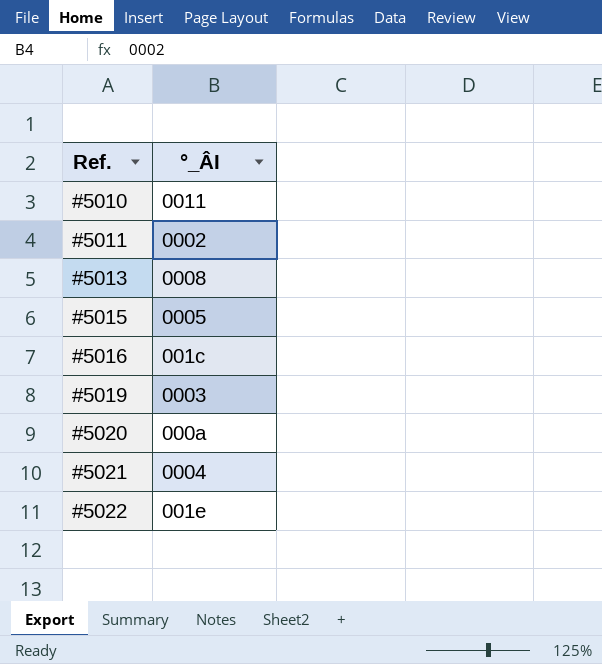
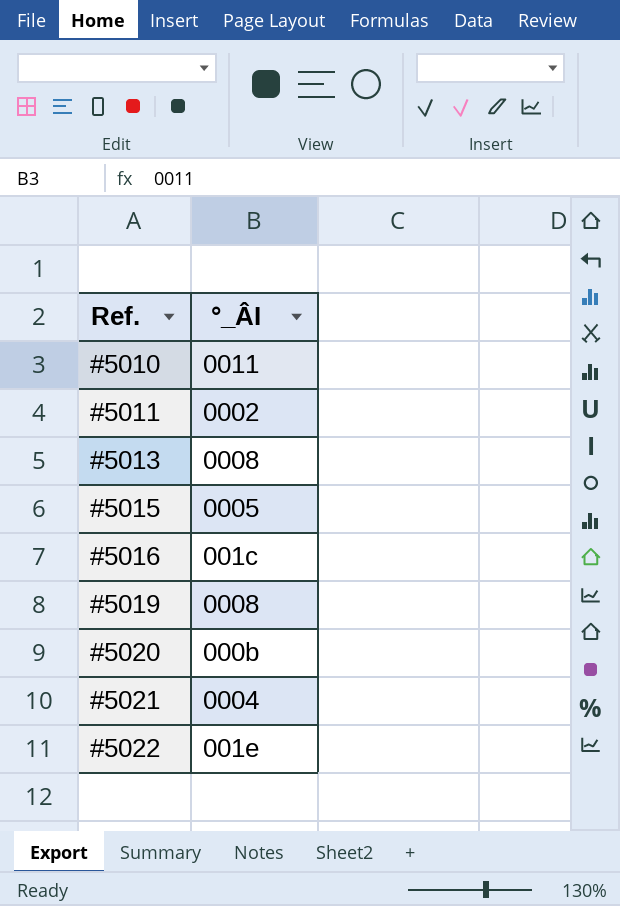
#5019 | °_ÂI: 0003 -> 0008
#5020 | °_ÂI: 000a -> 000b

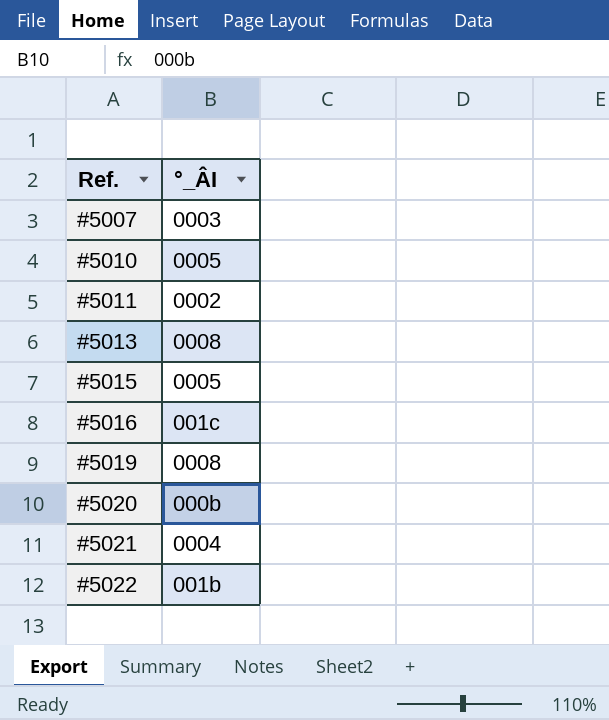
row #5007: none -> 0003
#5010 | °_ÂI: 0011 -> 0005
#5022 | °_ÂI: 001e -> 001b

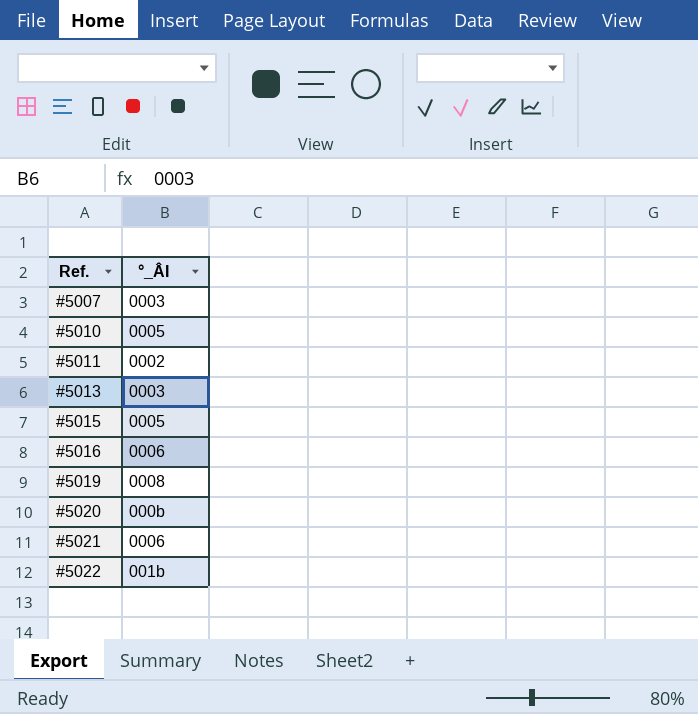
#5013 | °_ÂI: 0008 -> 0003
#5016 | °_ÂI: 001c -> 0006
#5021 | °_ÂI: 0004 -> 0006

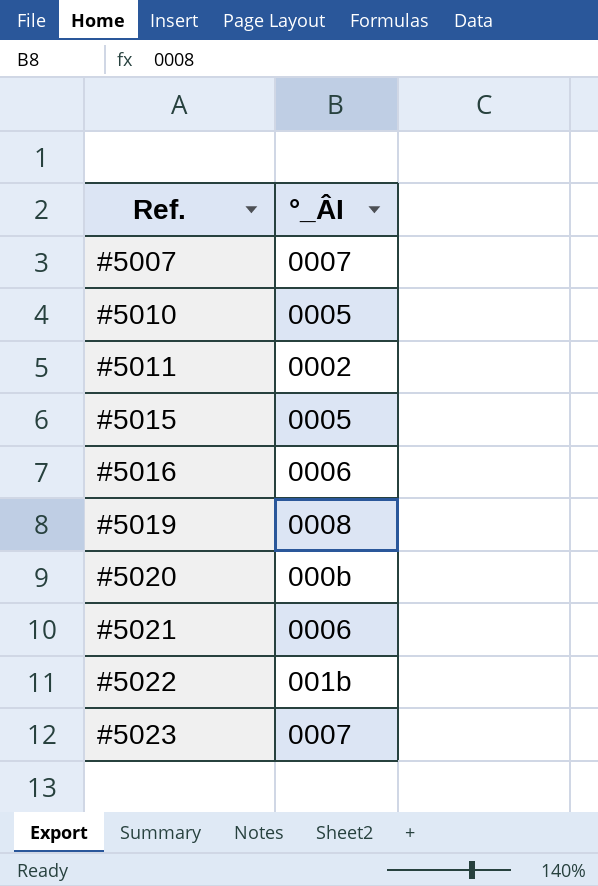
row #5013: 0003 -> none
#5007 | °_ÂI: 0003 -> 0007
row #5023: none -> 0007

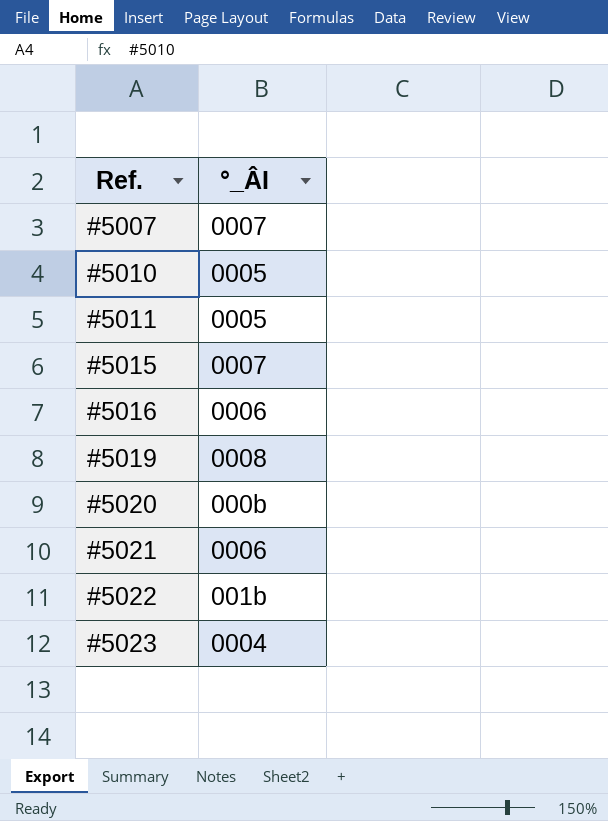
#5011 | °_ÂI: 0002 -> 0005
#5015 | °_ÂI: 0005 -> 0007
#5023 | °_ÂI: 0007 -> 0004

